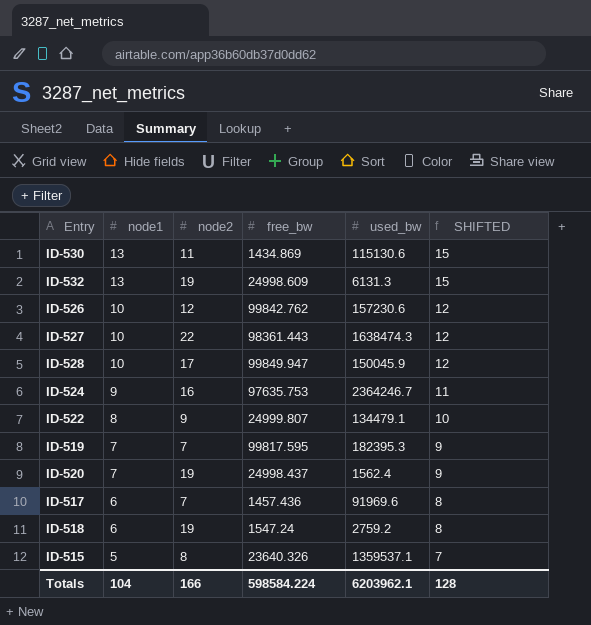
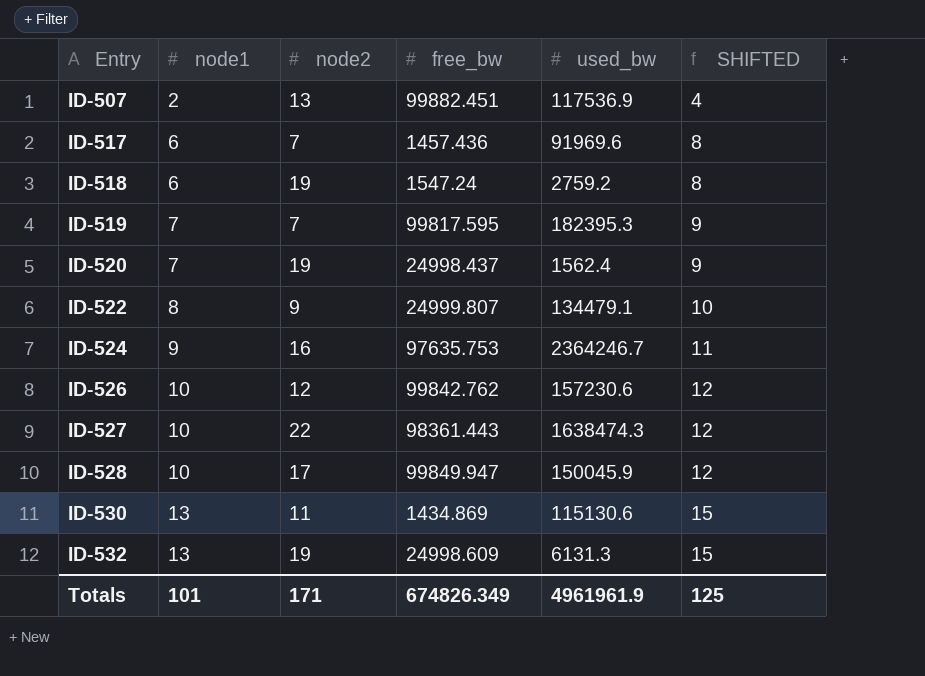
row order: node1 descending -> Entry ascending
row ID-515: 5 | 8 | 23640.326 | 1359537.1 | 7 -> none
row ID-507: none -> 2 | 13 | 99882.451 | 117536.9 | 4
Totals | node1: 104 -> 101
Totals | node2: 166 -> 171
Totals | free_bw: 598584.224 -> 674826.349
Totals | used_bw: 6203962.1 -> 4961961.9
Totals | SHIFTED: 128 -> 125

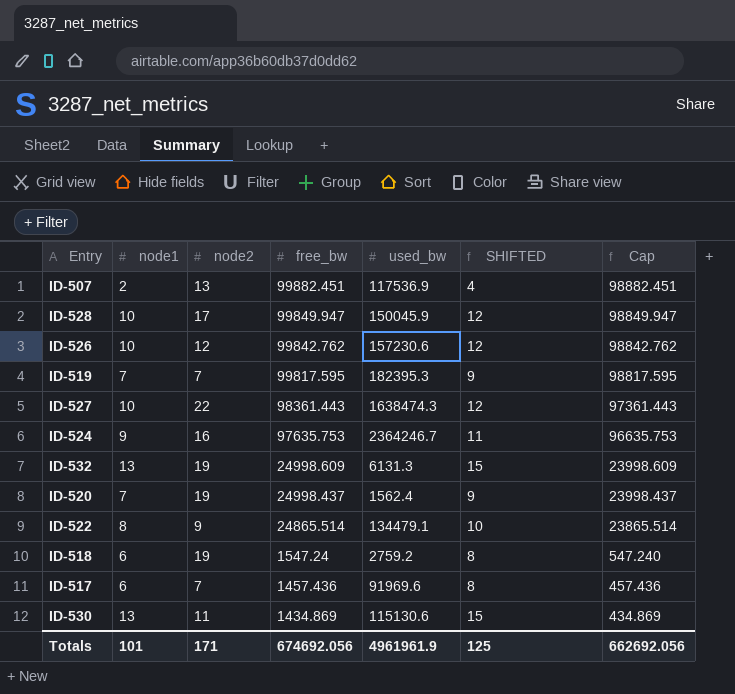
row order: Entry ascending -> free_bw descending
column Cap | formula: none -> [free_bw] - 1000
ID-522 | free_bw: 24999.807 -> 24865.514
Totals | free_bw: 674826.349 -> 674692.056

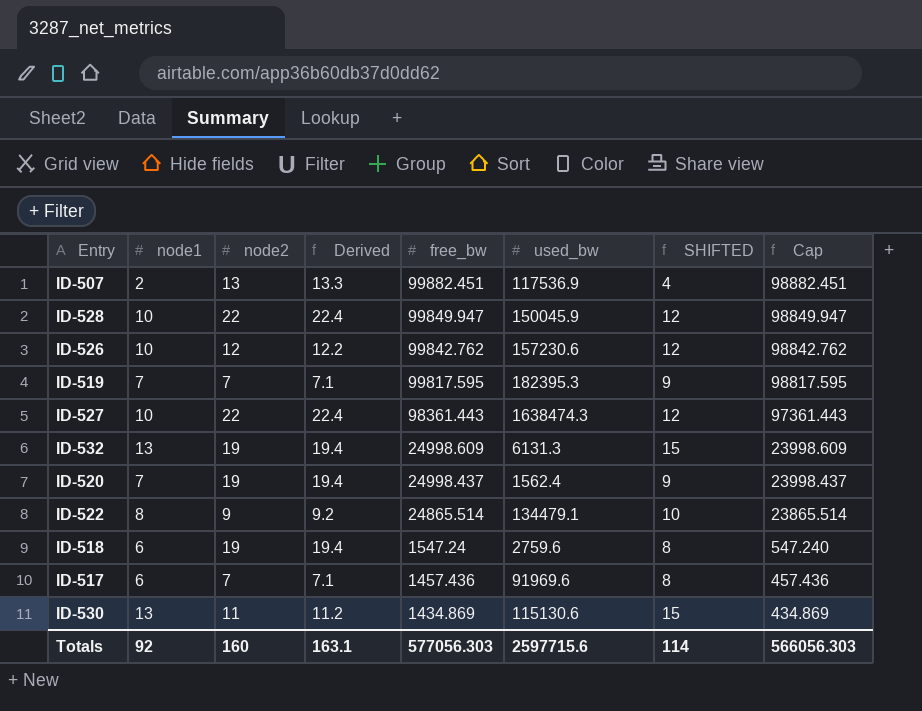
column Derived | formula: none -> [node2] * 1.02
row ID-524: 9 | 16 | 97635.753 | 2364246.7 | 11 | 96635.753 -> none
ID-528 | node2: 17 -> 22
ID-518 | used_bw: 2759.2 -> 2759.6
Totals | node1: 101 -> 92
Totals | node2: 171 -> 160
Totals | free_bw: 674692.056 -> 577056.303
Totals | used_bw: 4961961.9 -> 2597715.6
Totals | SHIFTED: 125 -> 114
Totals | Cap: 662692.056 -> 566056.303

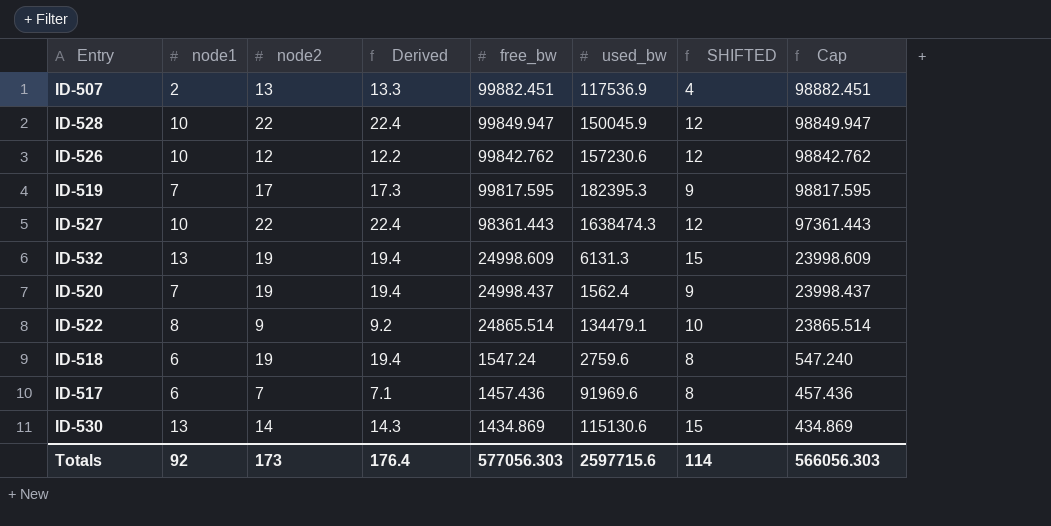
ID-519 | node2: 7 -> 17
ID-519 | Derived: 7.1 -> 17.3
ID-530 | node2: 11 -> 14
ID-530 | Derived: 11.2 -> 14.3
Totals | node2: 160 -> 173
Totals | Derived: 163.1 -> 176.4

